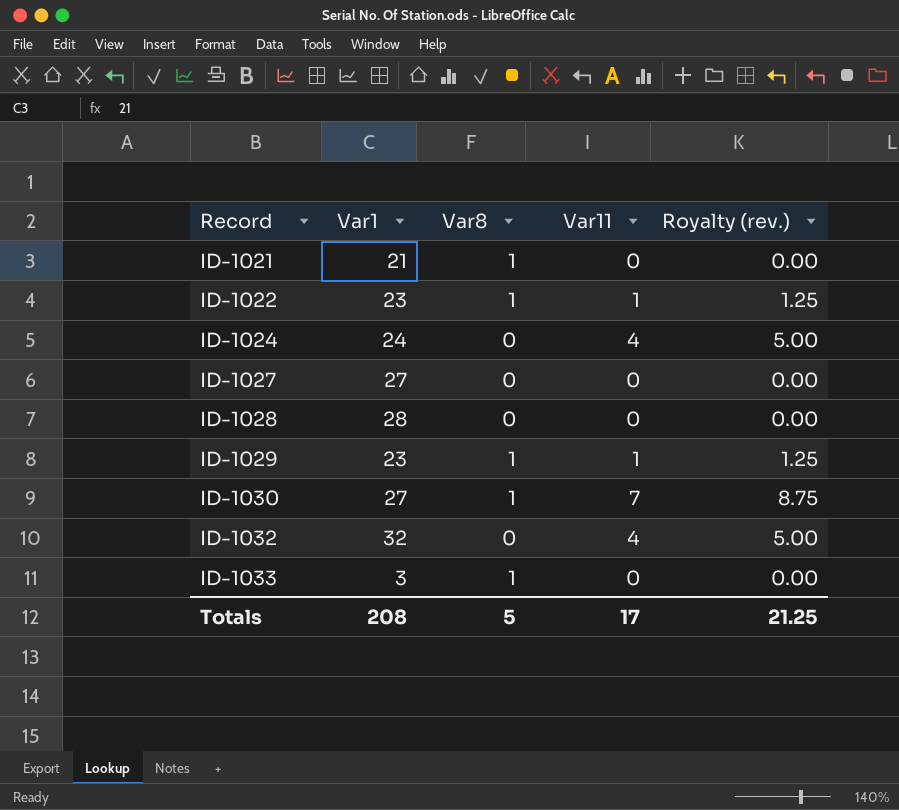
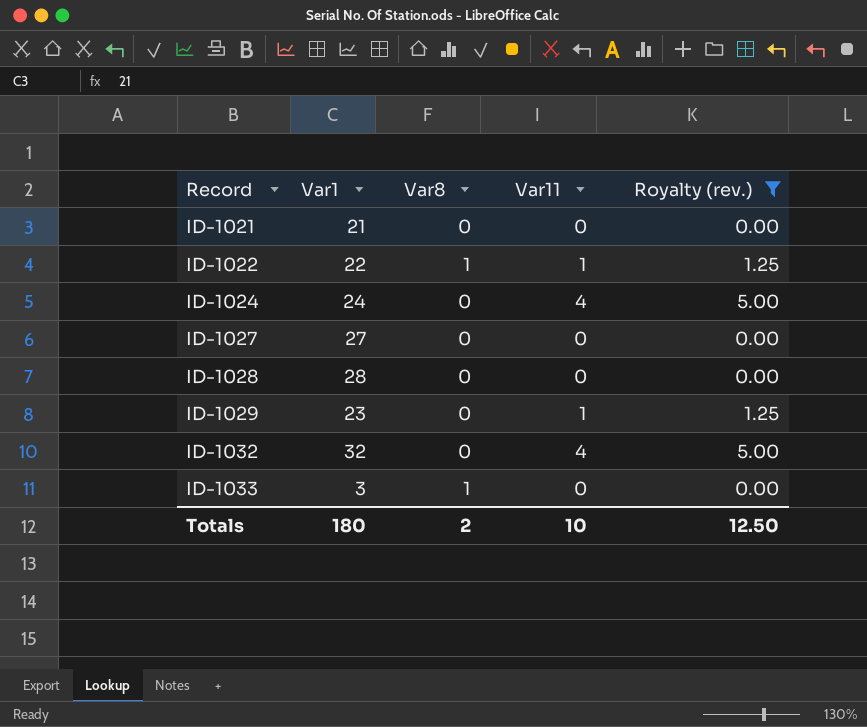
filter: none -> Royalty (rev.) != 8.75
ID-1021 | Var8: 1 -> 0
ID-1022 | Var1: 23 -> 22
ID-1029 | Var8: 1 -> 0
Totals | Var1: 208 -> 180
Totals | Var8: 5 -> 2
Totals | Var11: 17 -> 10
Totals | Royalty (rev.): 21.25 -> 12.50

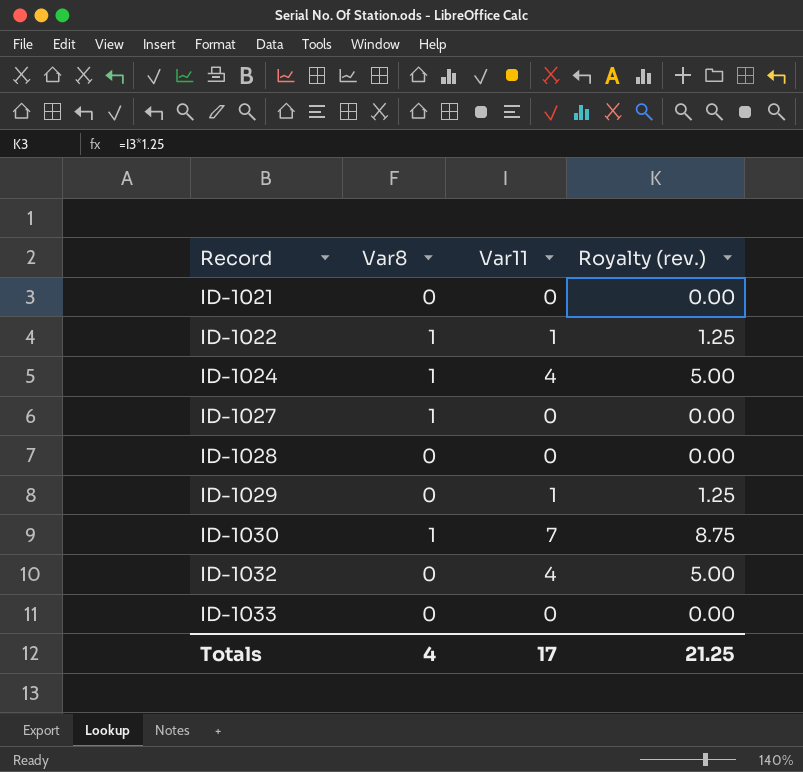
filter: Royalty (rev.) != 8.75 -> none
column Var1 | position: 2 -> none
ID-1024 | Var8: 0 -> 1
ID-1027 | Var8: 0 -> 1
ID-1033 | Var8: 1 -> 0
Totals | Var8: 2 -> 4
Totals | Var11: 10 -> 17
Totals | Royalty (rev.): 12.50 -> 21.25

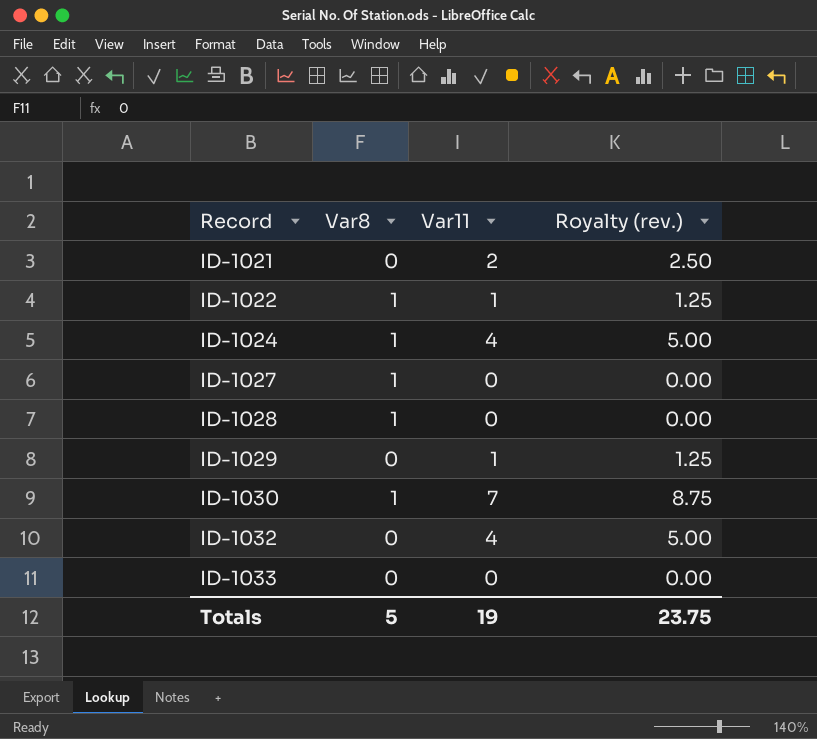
ID-1021 | Var11: 0 -> 2
ID-1021 | Royalty (rev.): 0.00 -> 2.50
ID-1028 | Var8: 0 -> 1
Totals | Var8: 4 -> 5
Totals | Var11: 17 -> 19
Totals | Royalty (rev.): 21.25 -> 23.75

